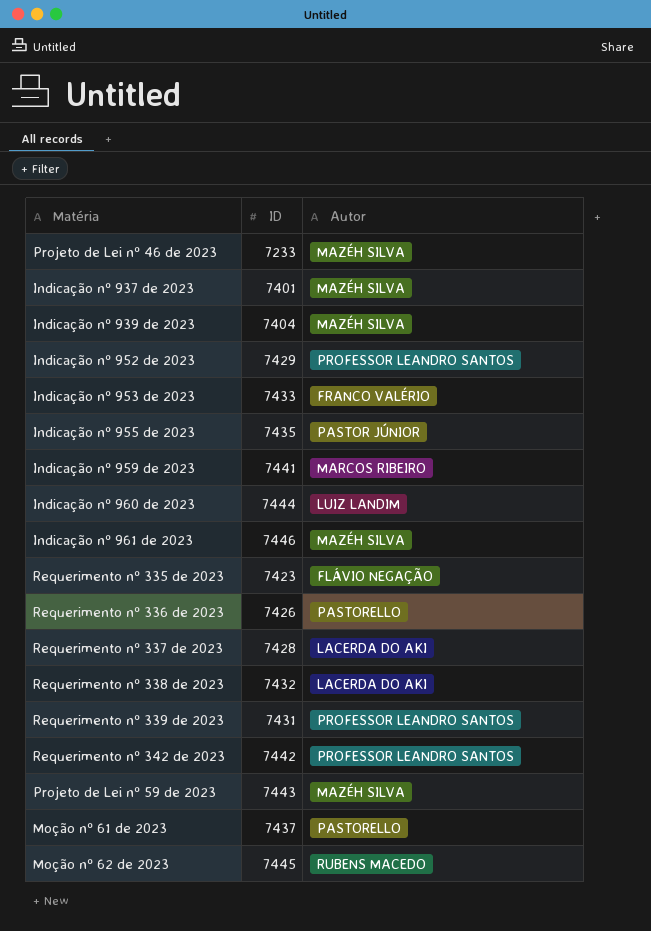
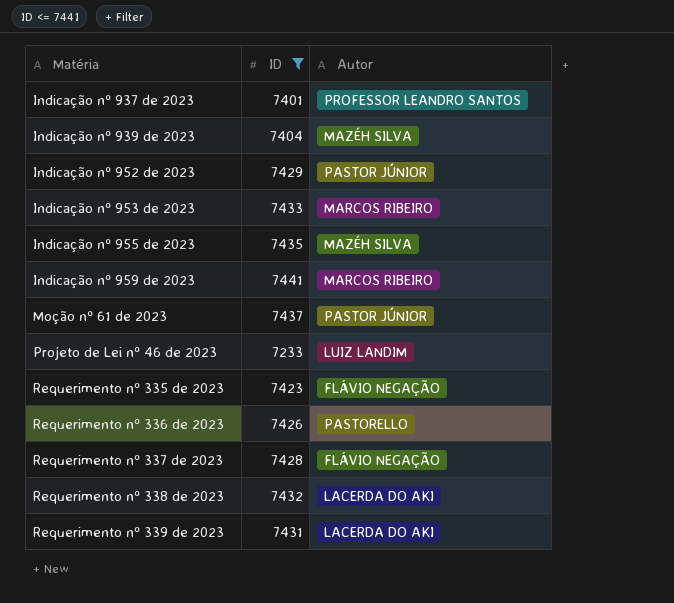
filter: none -> ID <= 7441
row order: none -> Matéria ascending
Indicação nº 937 de 2023 | Autor: MAZÉH SILVA -> PROFESSOR LEANDRO SANTOS
Indicação nº 952 de 2023 | Autor: PROFESSOR LEANDRO SANTOS -> PASTOR JÚNIOR
Indicação nº 953 de 2023 | Autor: FRANCO VALÉRIO -> MARCOS RIBEIRO
Indicação nº 955 de 2023 | Autor: PASTOR JÚNIOR -> MAZÉH SILVA
Moção nº 61 de 2023 | Autor: PASTORELLO -> PASTOR JÚNIOR
Projeto de Lei nº 46 de 2023 | Autor: MAZÉH SILVA -> LUIZ LANDIM
Requerimento nº 337 de 2023 | Autor: LACERDA DO AKI -> FLÁVIO NEGAÇÃO
Requerimento nº 339 de 2023 | Autor: PROFESSOR LEANDRO SANTOS -> LACERDA DO AKI

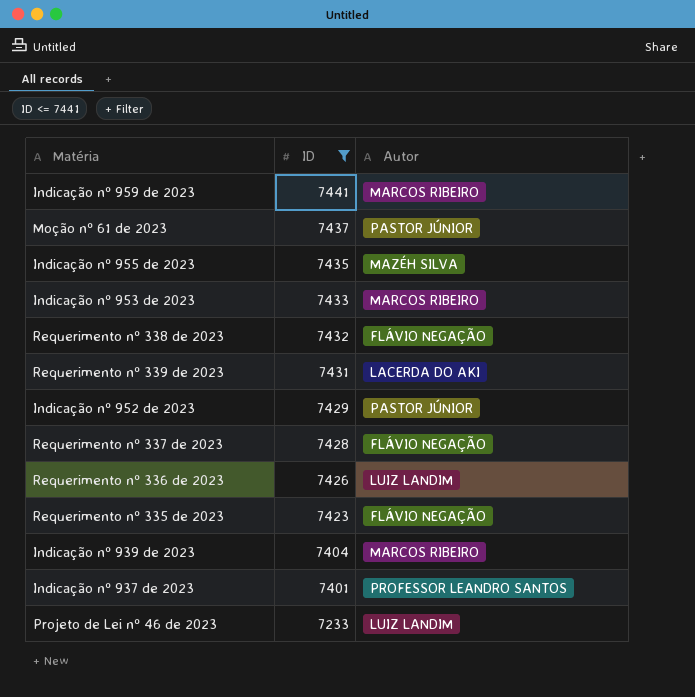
row order: Matéria ascending -> ID descending
Requerimento nº 338 de 2023 | Autor: LACERDA DO AKI -> FLÁVIO NEGAÇÃO
Requerimento nº 336 de 2023 | Autor: PASTORELLO -> LUIZ LANDIM
Indicação nº 939 de 2023 | Autor: MAZÉH SILVA -> MARCOS RIBEIRO

